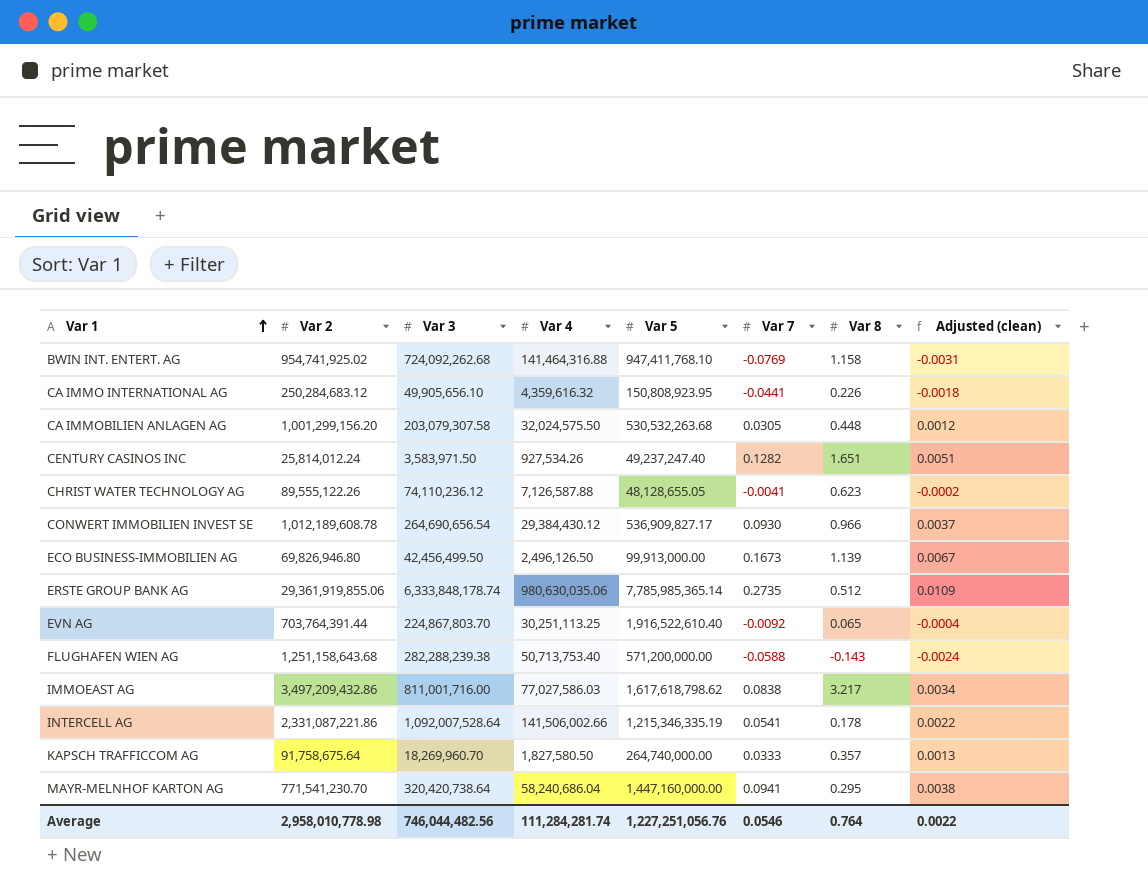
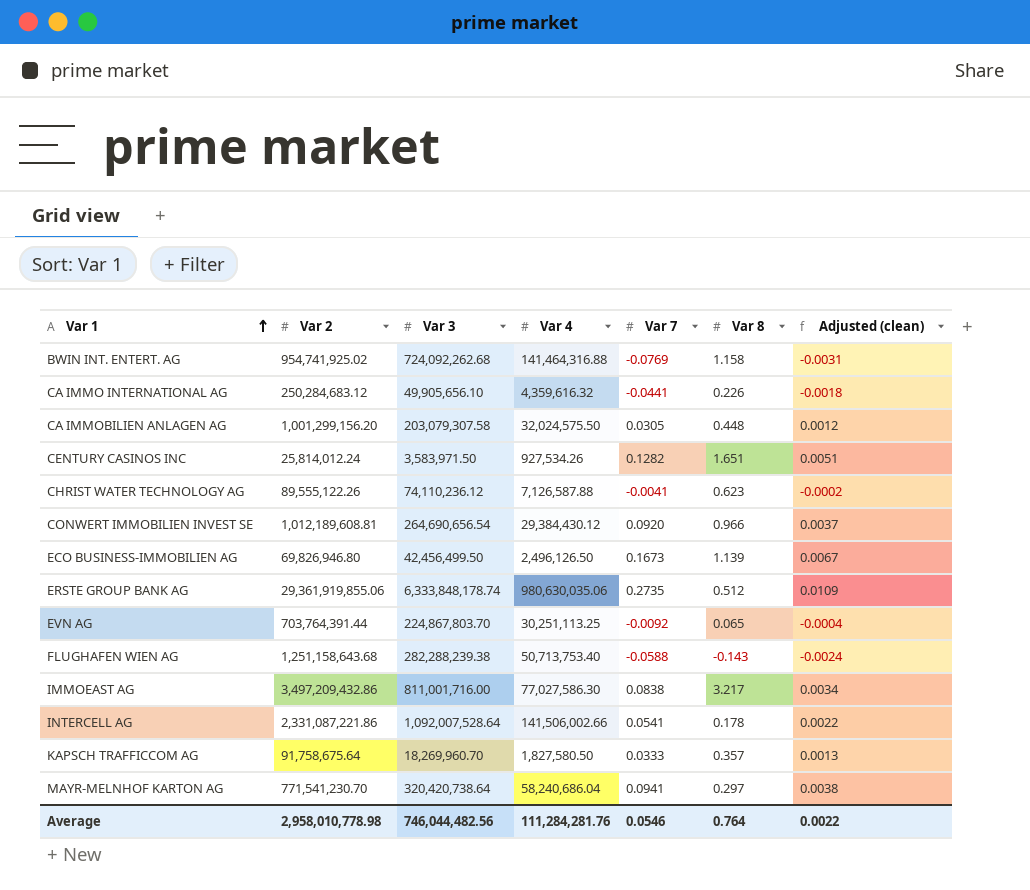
column Var 5 | position: 5 -> none
CONWERT IMMOBILIEN INVEST SE | Var 2: 1,012,189,608.78 -> 1,012,189,608.81
CONWERT IMMOBILIEN INVEST SE | Var 7: 0.0930 -> 0.0920
IMMOEAST AG | Var 4: 77,027,586.03 -> 77,027,586.30
MAYR-MELNHOF KARTON AG | Var 8: 0.295 -> 0.297
Average | Var 4: 111,284,281.74 -> 111,284,281.76

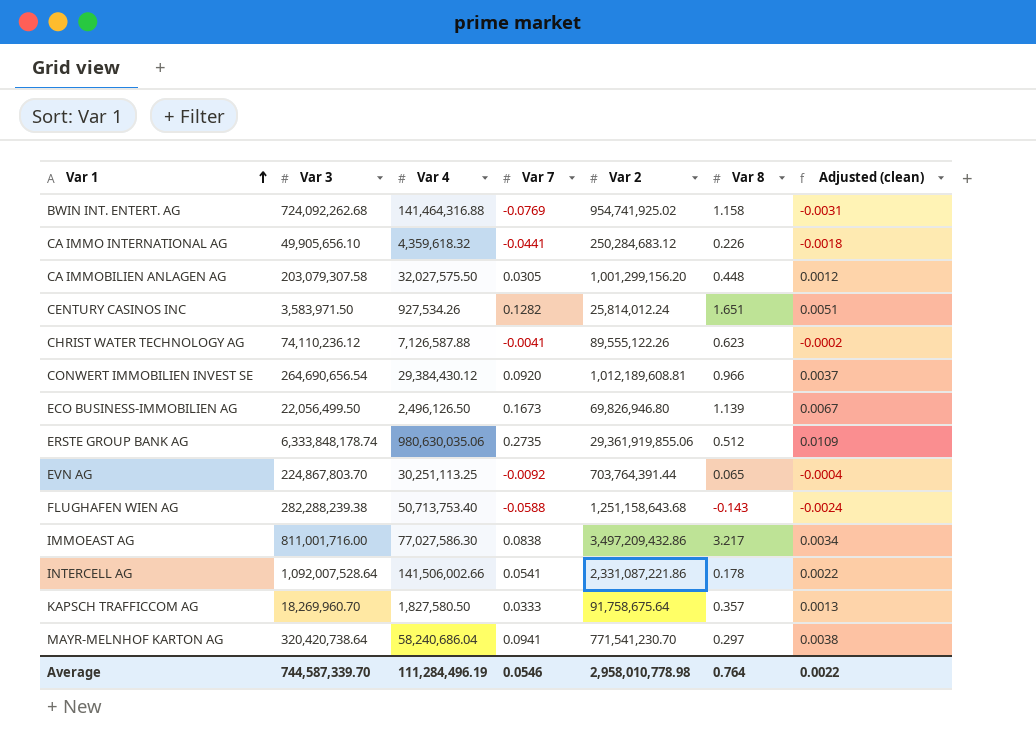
column Var 2 | position: 2 -> 5
CA IMMO INTERNATIONAL AG | Var 4: 4,359,616.32 -> 4,359,618.32
CA IMMOBILIEN ANLAGEN AG | Var 4: 32,024,575.50 -> 32,027,575.50
ECO BUSINESS-IMMOBILIEN AG | Var 3: 42,456,499.50 -> 22,056,499.50
Average | Var 3: 746,044,482.56 -> 744,587,339.70
Average | Var 4: 111,284,281.76 -> 111,284,496.19

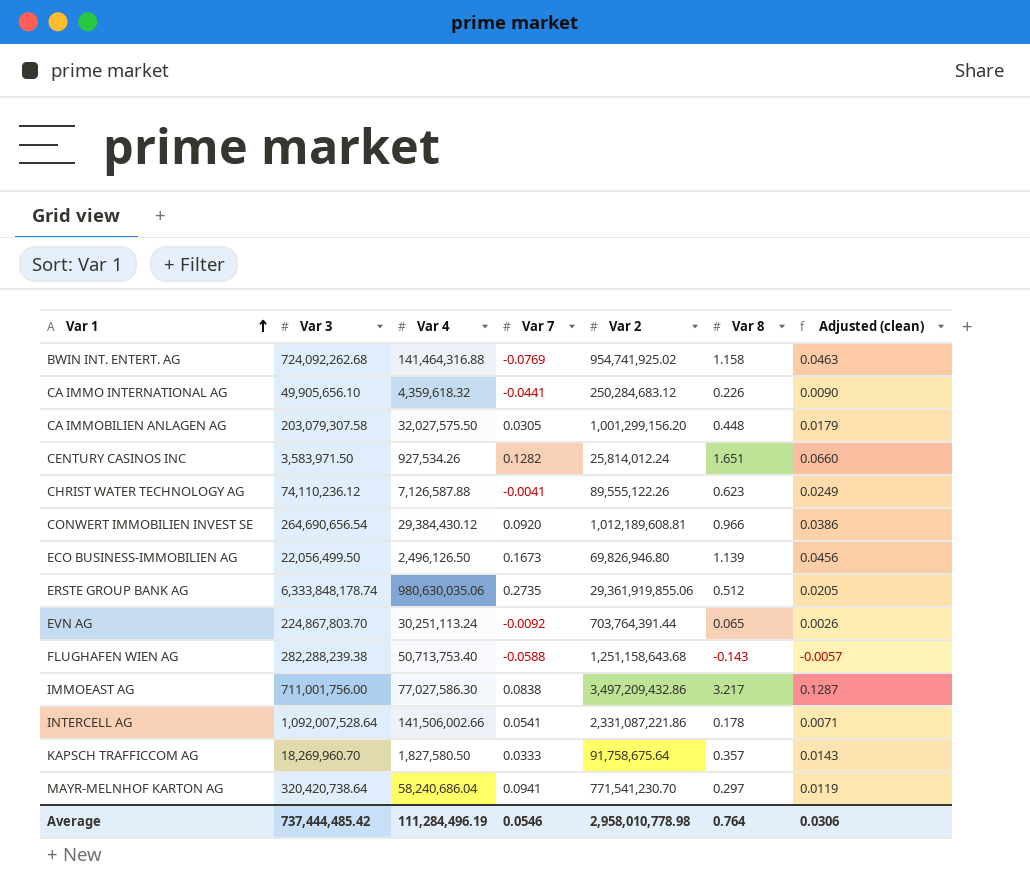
column Adjusted (clean) | formula: [Var 7] * 0.04 -> [Var 8] * 0.04
EVN AG | Var 4: 30,251,113.25 -> 30,251,113.24
IMMOEAST AG | Var 3: 811,001,716.00 -> 711,001,756.00
Average | Var 3: 744,587,339.70 -> 737,444,485.42
Average | Adjusted (clean): 0.0022 -> 0.0306

